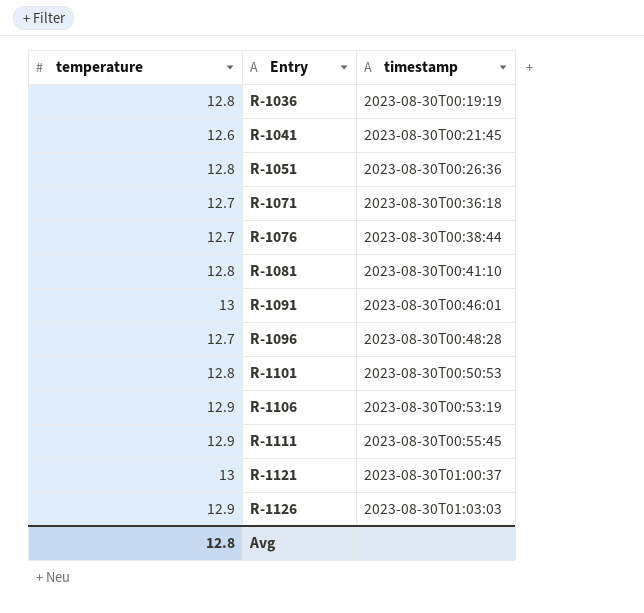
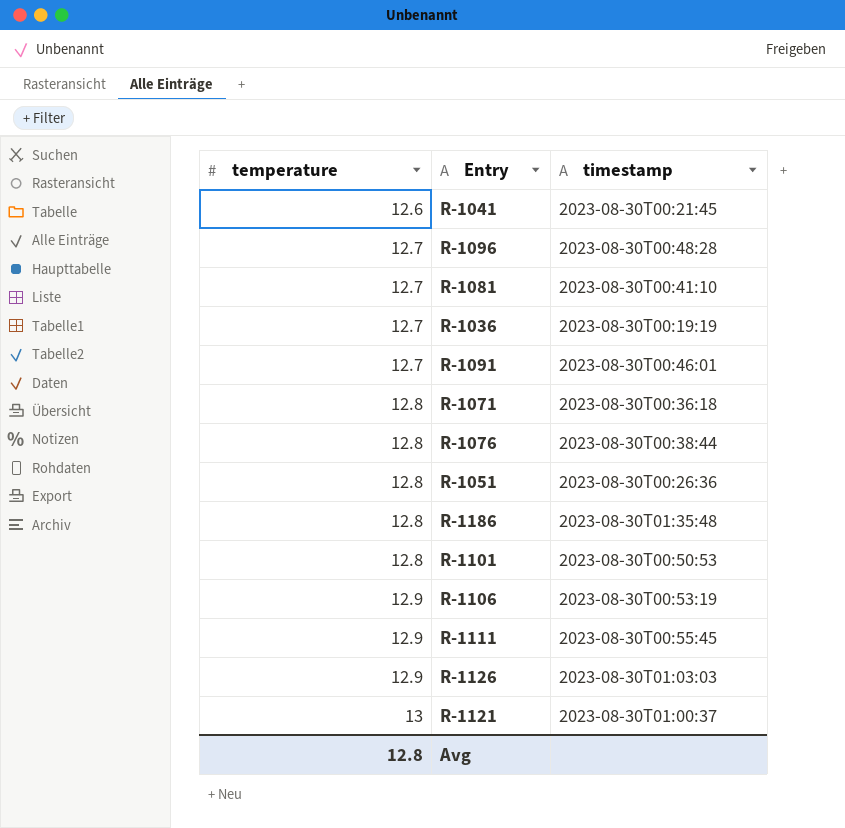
row order: Entry ascending -> temperature ascending
R-1081 | temperature: 12.8 -> 12.7
R-1036 | temperature: 12.8 -> 12.7
R-1091 | temperature: 13 -> 12.7
R-1071 | temperature: 12.7 -> 12.8
R-1076 | temperature: 12.7 -> 12.8
row R-1186: none -> 12.8 | 2023-08-30T01:35:48

